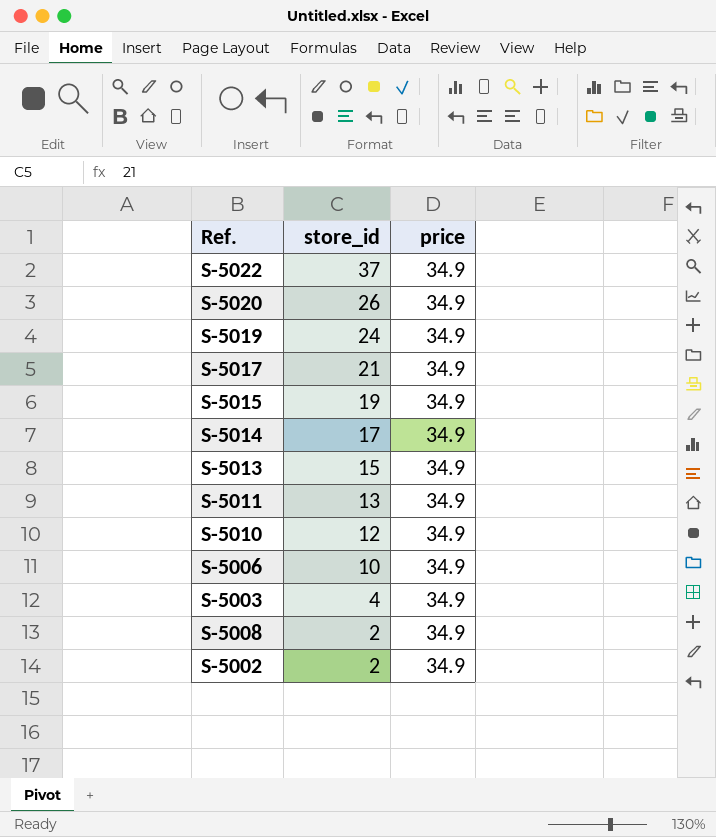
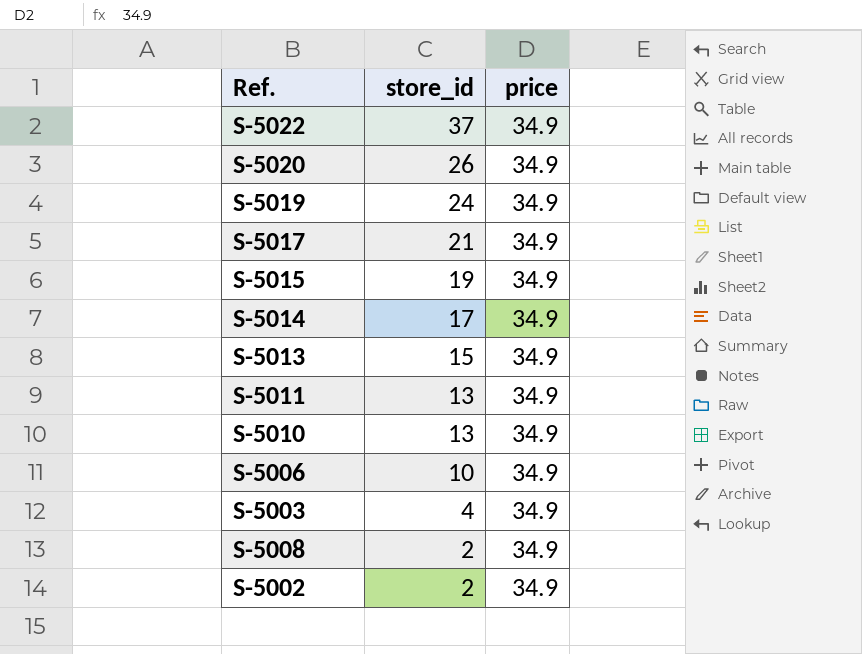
S-5010 | store_id: 12 -> 13

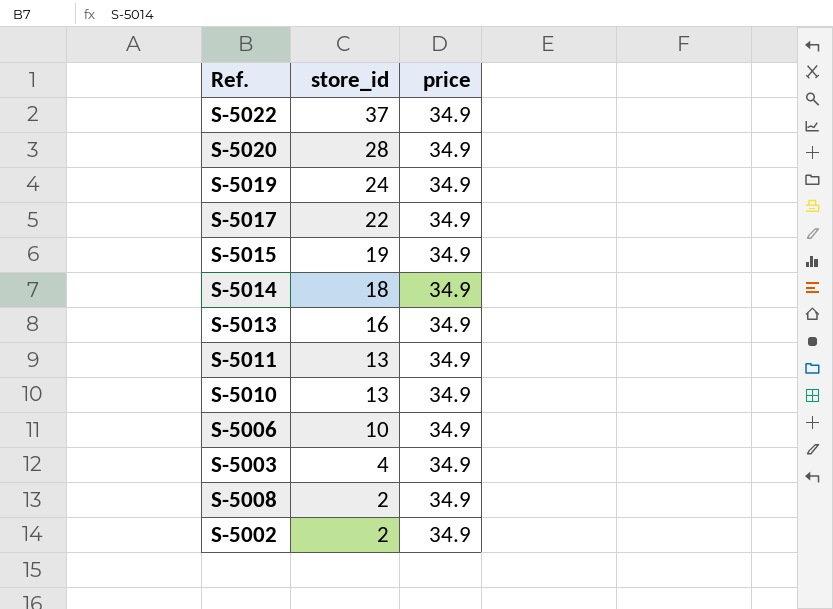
S-5020 | store_id: 26 -> 28
S-5017 | store_id: 21 -> 22
S-5014 | store_id: 17 -> 18
S-5013 | store_id: 15 -> 16

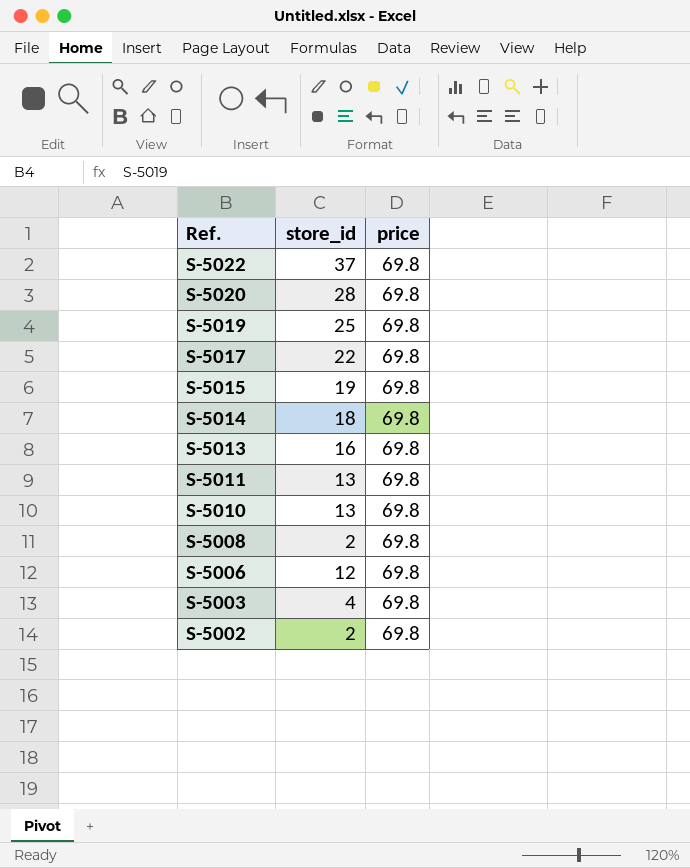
row order: store_id descending -> Ref. descending
S-5022 | price: 34.9 -> 69.8
S-5020 | price: 34.9 -> 69.8
S-5019 | store_id: 24 -> 25
S-5019 | price: 34.9 -> 69.8
S-5017 | price: 34.9 -> 69.8
S-5015 | price: 34.9 -> 69.8
S-5014 | price: 34.9 -> 69.8
S-5013 | price: 34.9 -> 69.8
S-5011 | price: 34.9 -> 69.8
S-5010 | price: 34.9 -> 69.8
S-5008 | price: 34.9 -> 69.8
S-5006 | store_id: 10 -> 12
S-5006 | price: 34.9 -> 69.8
S-5003 | price: 34.9 -> 69.8
S-5002 | price: 34.9 -> 69.8

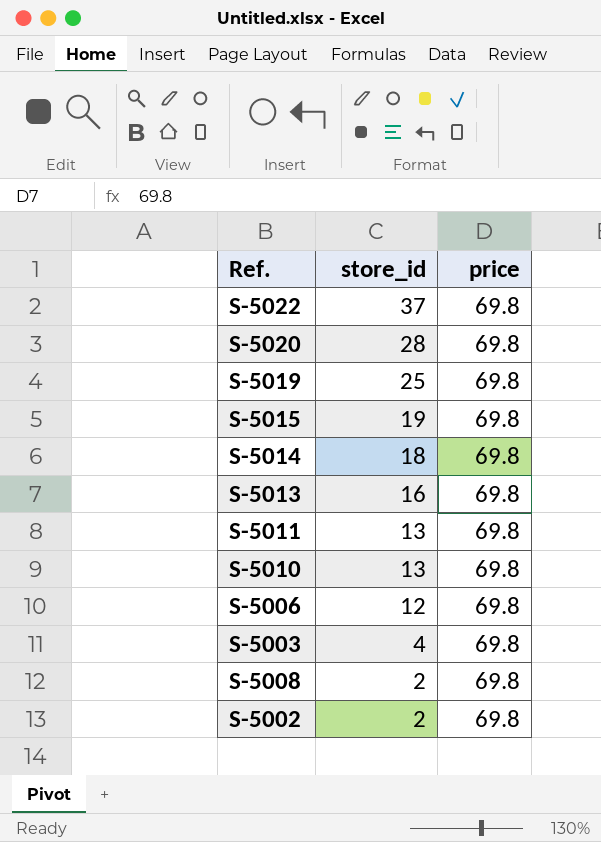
row order: Ref. descending -> store_id descending
row S-5017: 22 | 69.8 -> none

